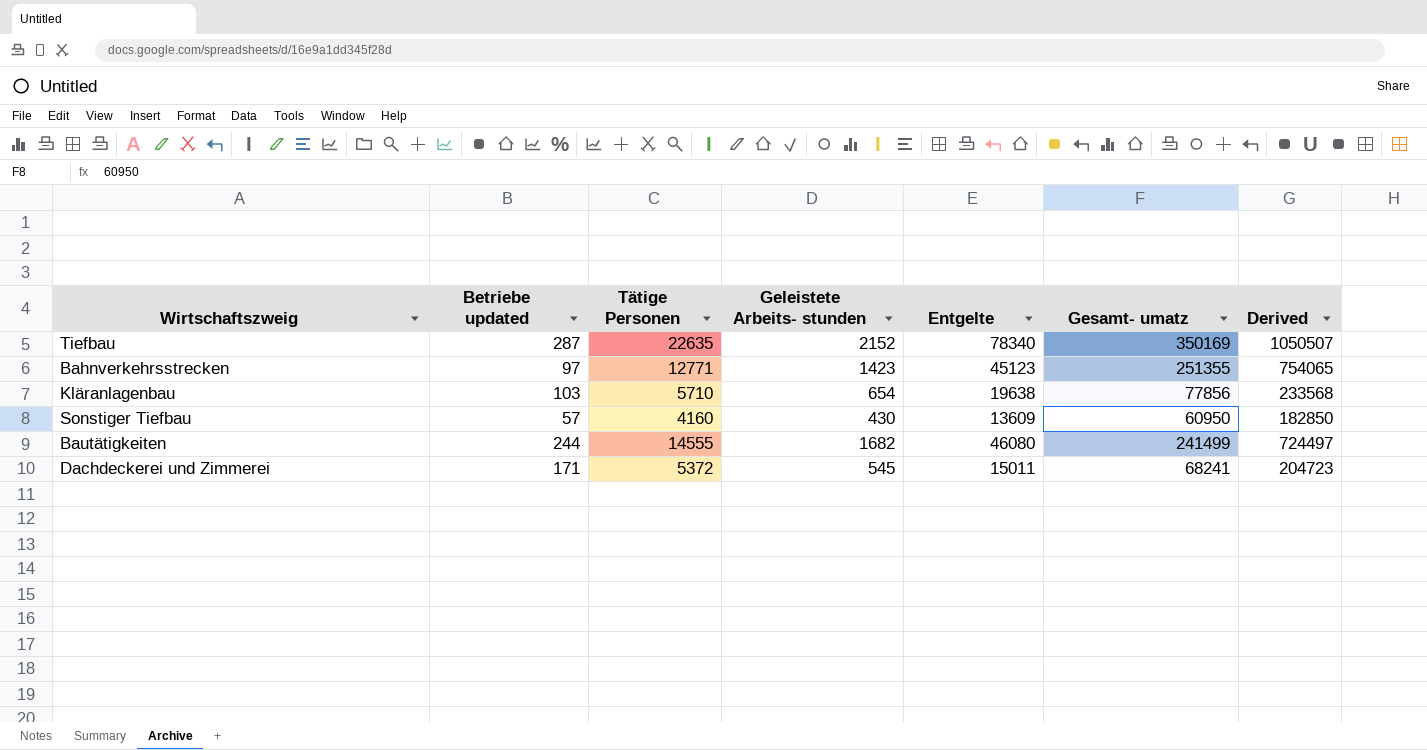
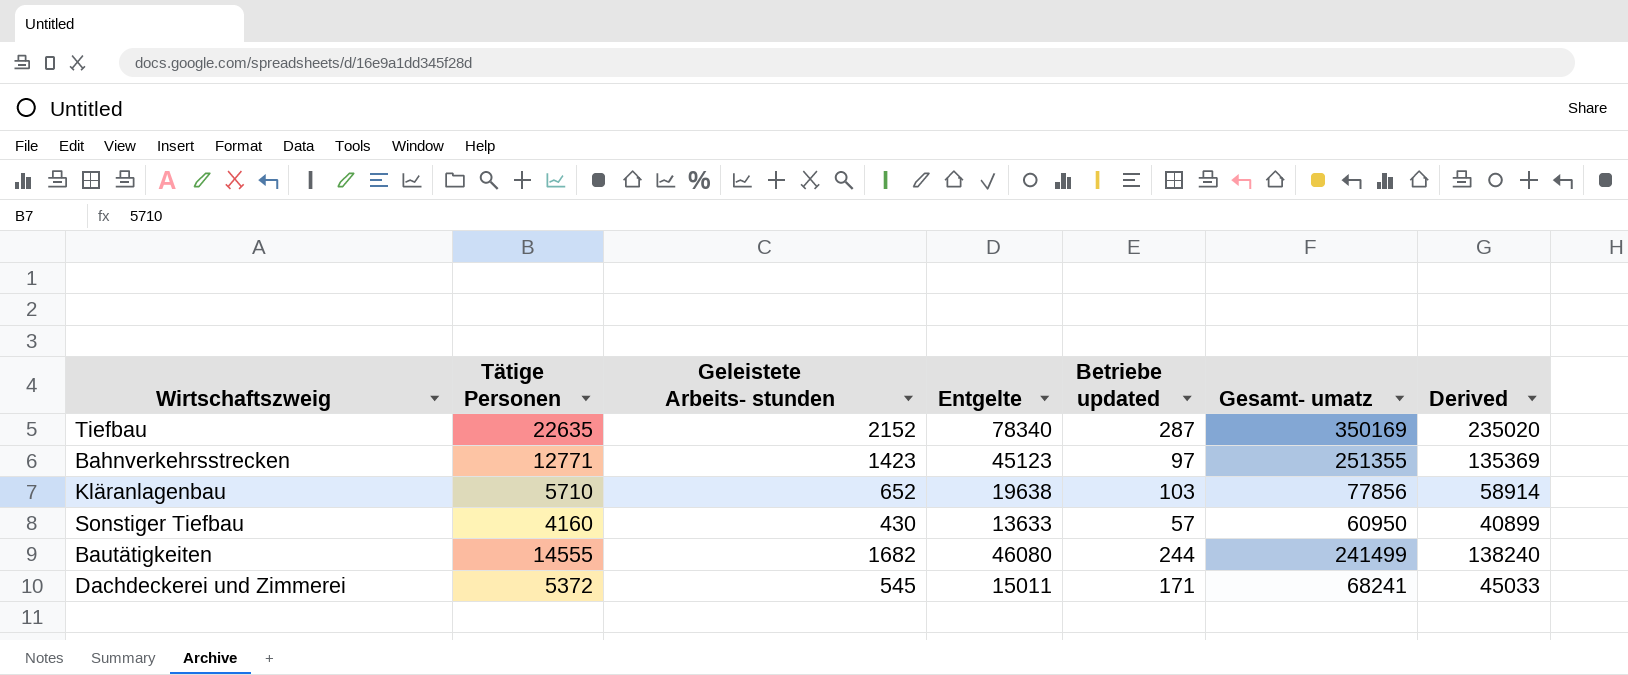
column Betriebe updated | position: 2 -> 5
column Derived | formula: [Gesamt- umatz] * 3 -> [Entgelte] * 3
Kläranlagenbau | Geleistete Arbeits- stunden: 654 -> 652
Sonstiger Tiefbau | Entgelte: 13609 -> 13633

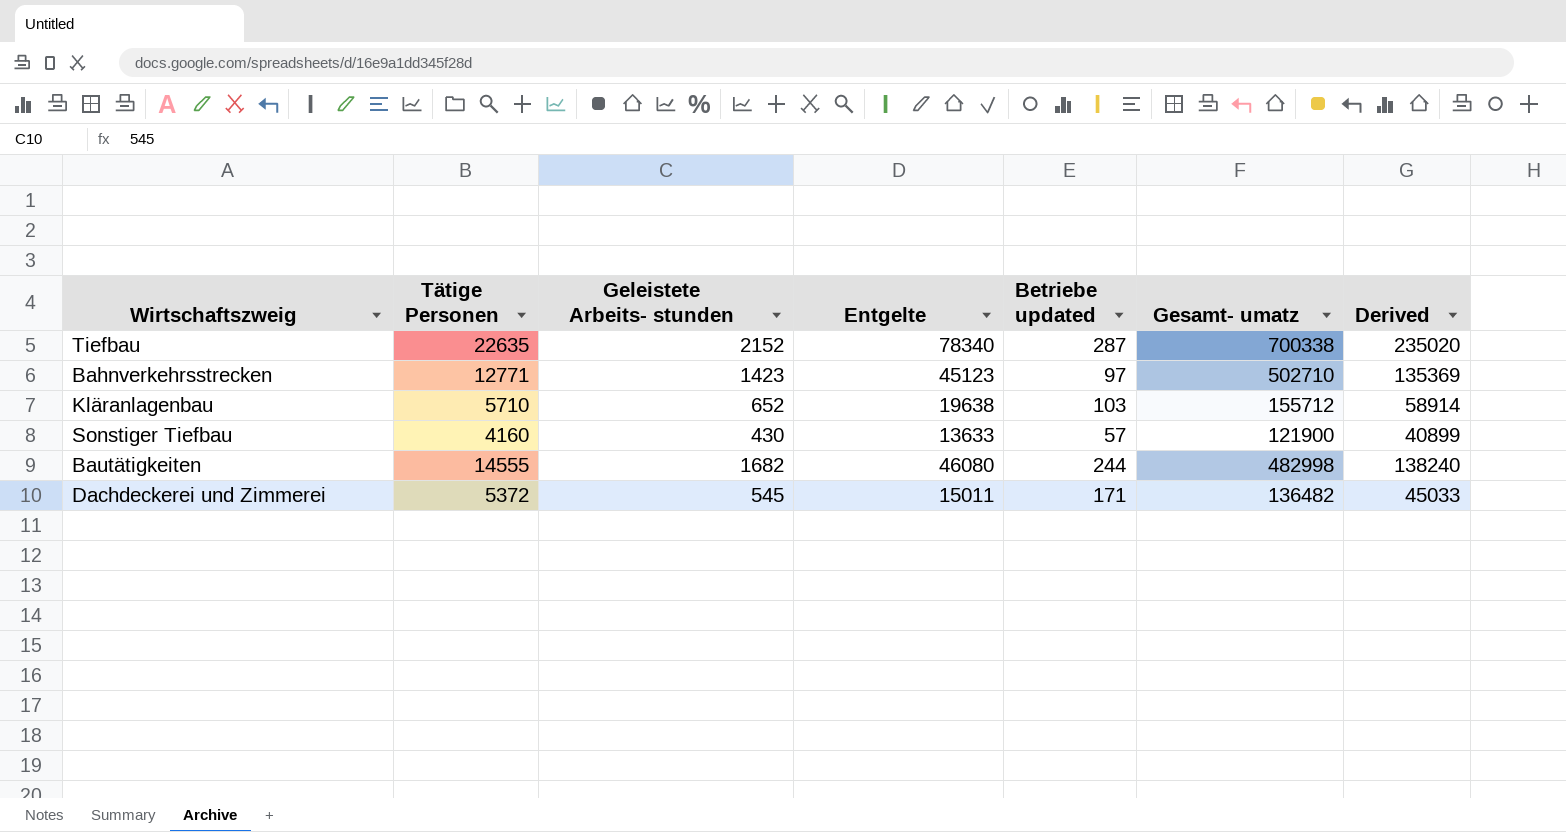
Tiefbau | Gesamt- umatz: 350169 -> 700338
Bahnverkehrsstrecken | Gesamt- umatz: 251355 -> 502710
Kläranlagenbau | Gesamt- umatz: 77856 -> 155712
Sonstiger Tiefbau | Gesamt- umatz: 60950 -> 121900
Bautätigkeiten | Gesamt- umatz: 241499 -> 482998
Dachdeckerei und Zimmerei | Gesamt- umatz: 68241 -> 136482

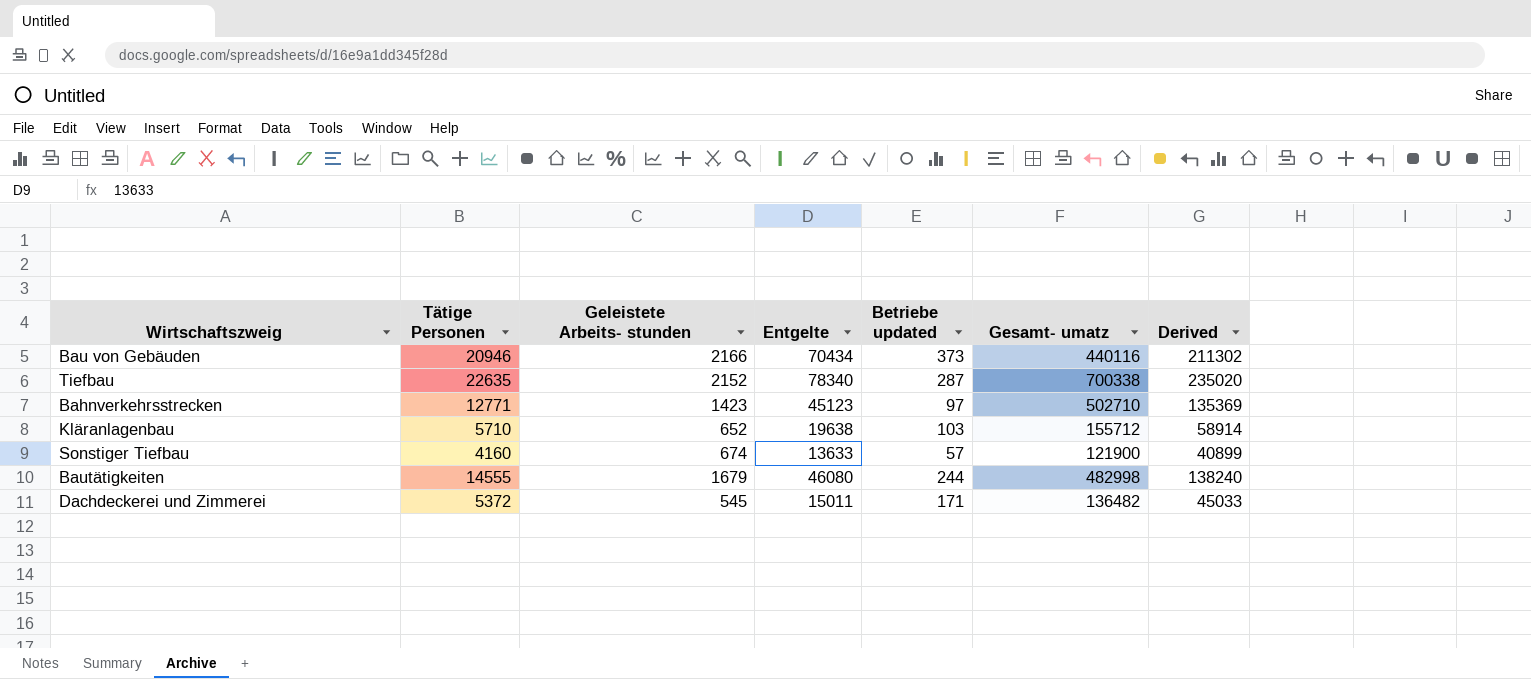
row Bau von Gebäuden: none -> 20946 | 2166 | 70434 | 373 | 440116 | 211302
Sonstiger Tiefbau | Geleistete Arbeits- stunden: 430 -> 674
Bautätigkeiten | Geleistete Arbeits- stunden: 1682 -> 1679

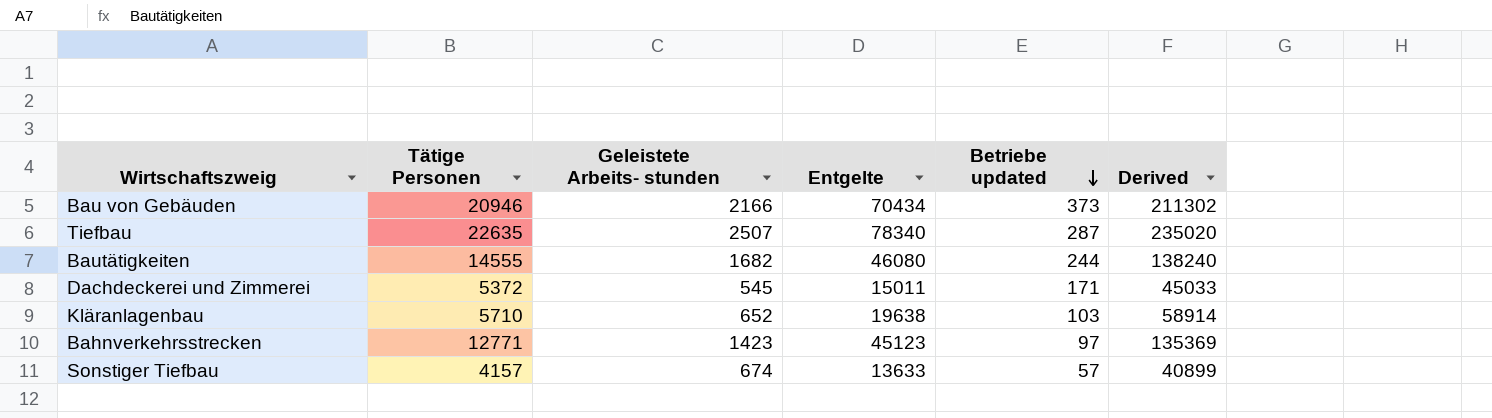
row order: none -> Betriebe updated descending
column Gesamt- umatz | position: 6 -> none
Tiefbau | Geleistete Arbeits- stunden: 2152 -> 2507
Bautätigkeiten | Geleistete Arbeits- stunden: 1679 -> 1682
Sonstiger Tiefbau | Tätige Personen: 4160 -> 4157

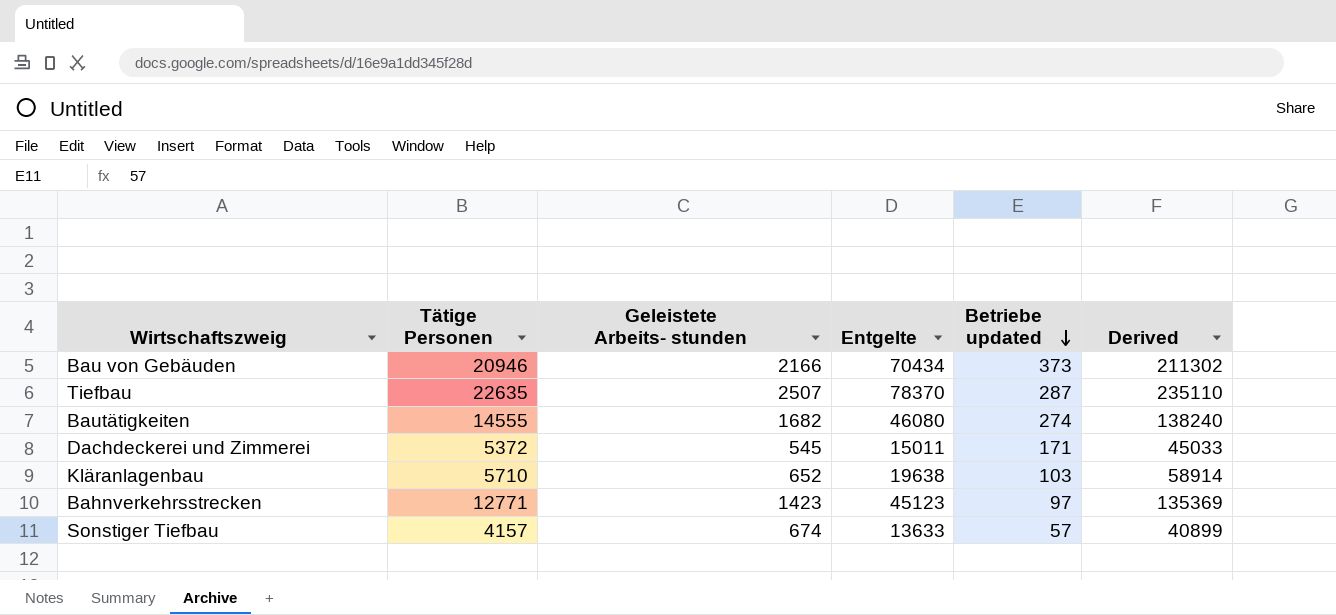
Tiefbau | Entgelte: 78340 -> 78370
Tiefbau | Derived: 235020 -> 235110
Bautätigkeiten | Betriebe updated: 244 -> 274

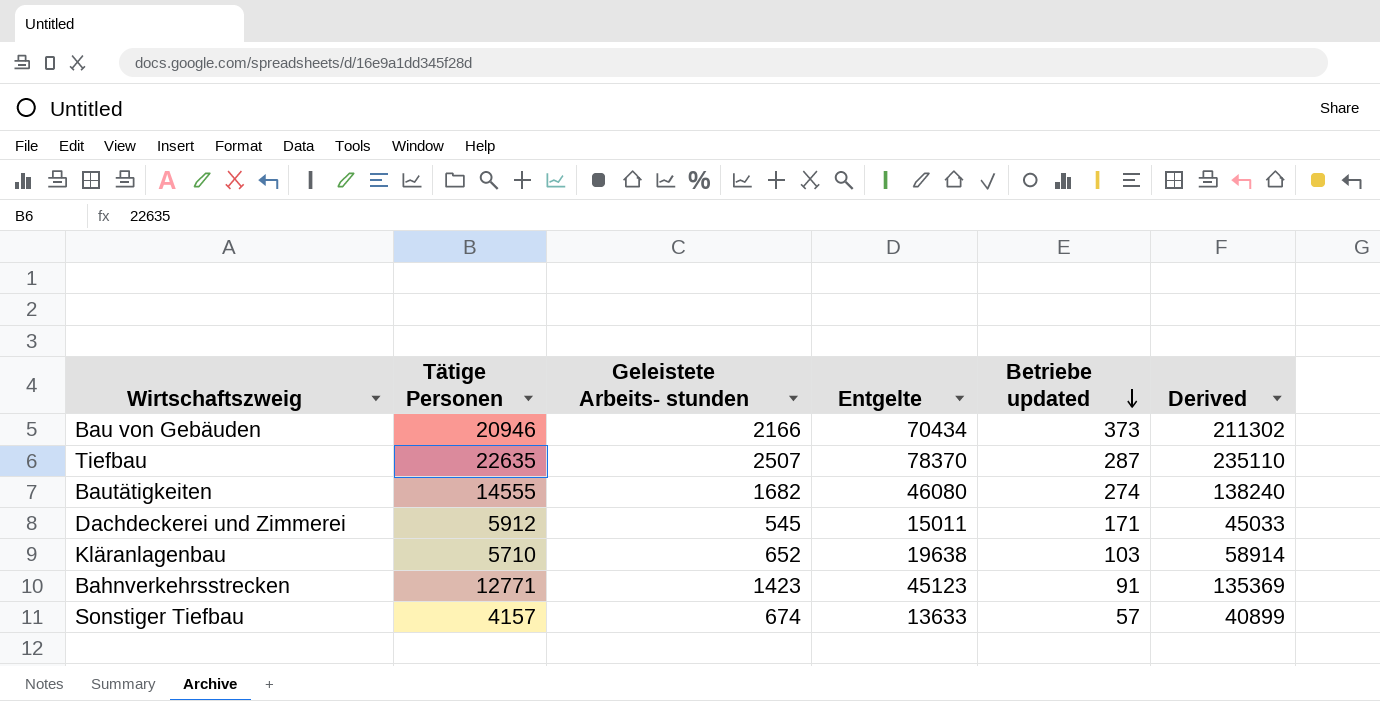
Dachdeckerei und Zimmerei | Tätige Personen: 5372 -> 5912
Bahnverkehrsstrecken | Betriebe updated: 97 -> 91

